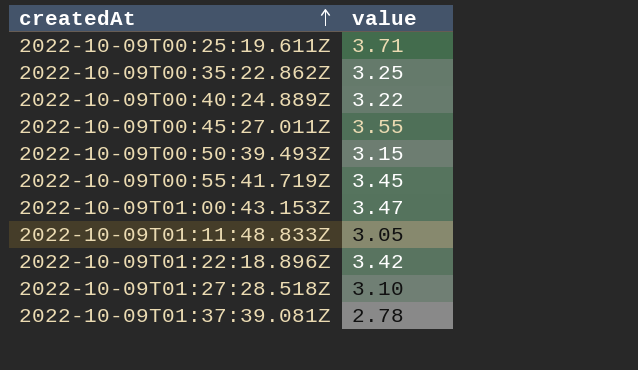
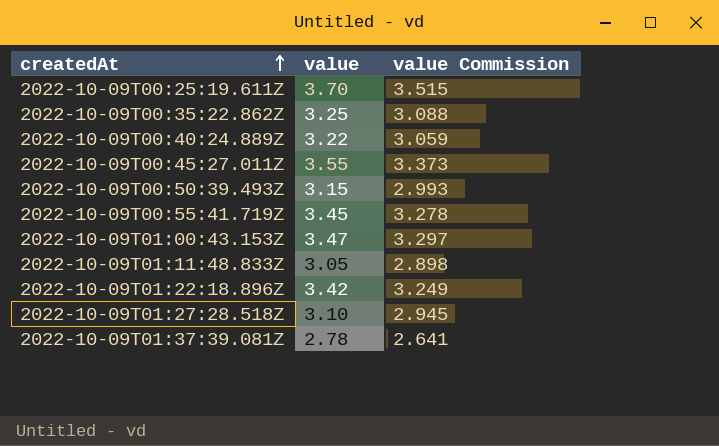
column value Commission | formula: none -> [value] * 0.95
2022-10-09T00:25:19.611Z | value: 3.71 -> 3.70

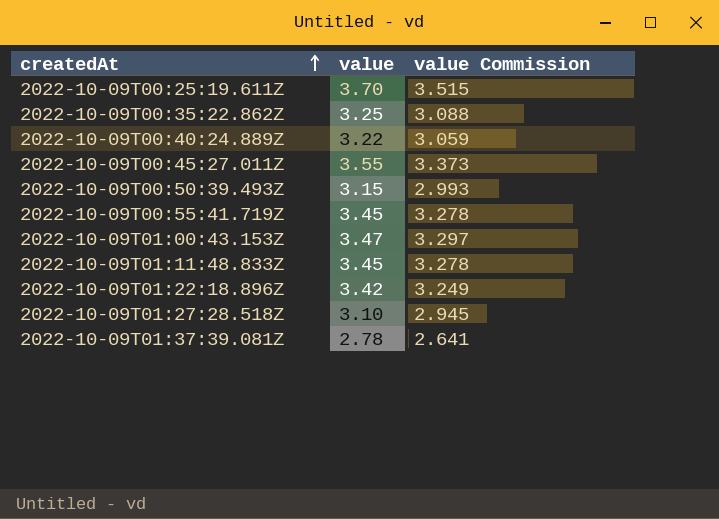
2022-10-09T01:11:48.833Z | value: 3.05 -> 3.45
2022-10-09T01:11:48.833Z | value Commission: 2.898 -> 3.278

